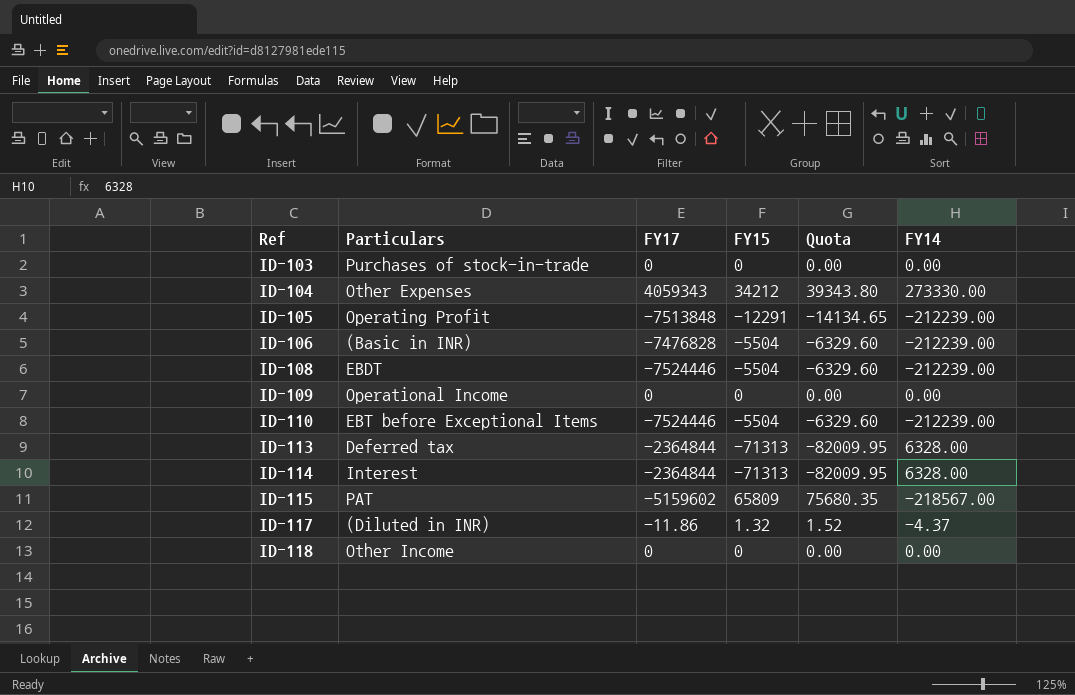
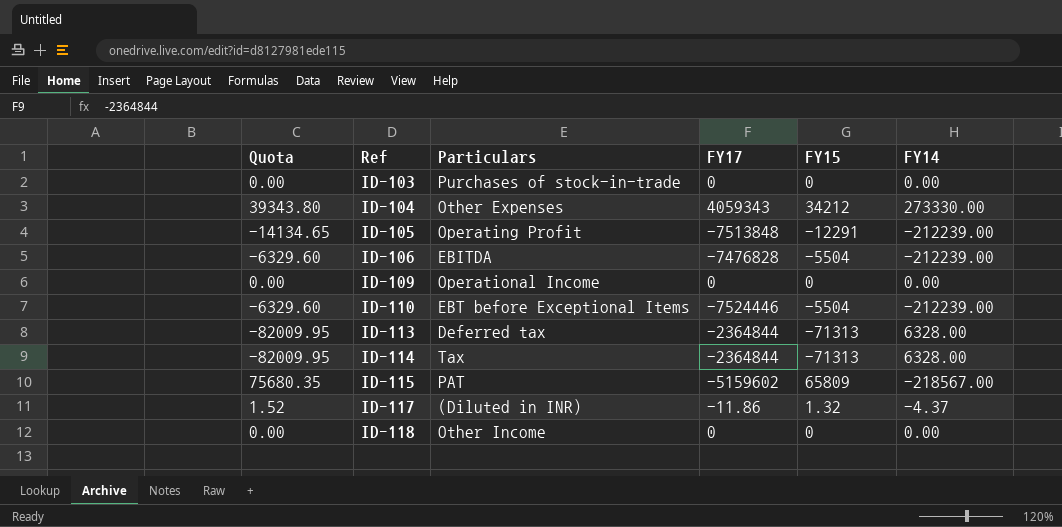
column Quota | position: 5 -> 1
row ID-108: EBDT | -7524446 | -5504 | -6329.60 | -212239.00 -> none
ID-106 | Particulars: (Basic in INR) -> EBITDA
ID-114 | Particulars: Interest -> Tax

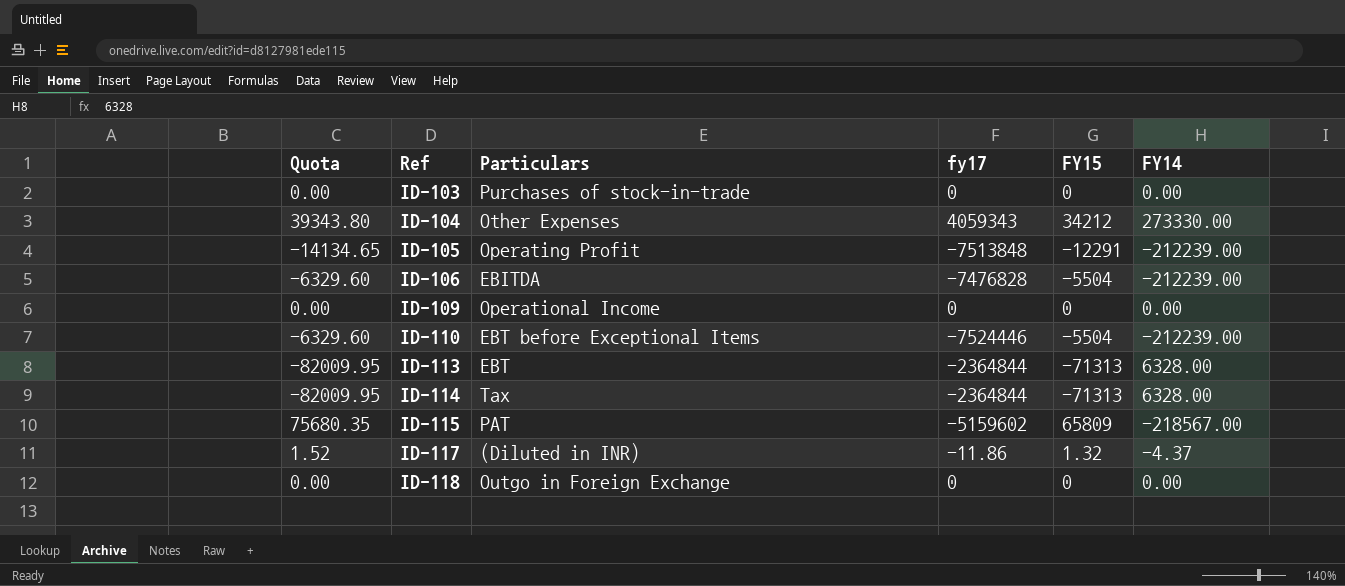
column name: FY17 -> fy17
ID-113 | Particulars: Deferred tax -> EBT
ID-118 | Particulars: Other Income -> Outgo in Foreign Exchange

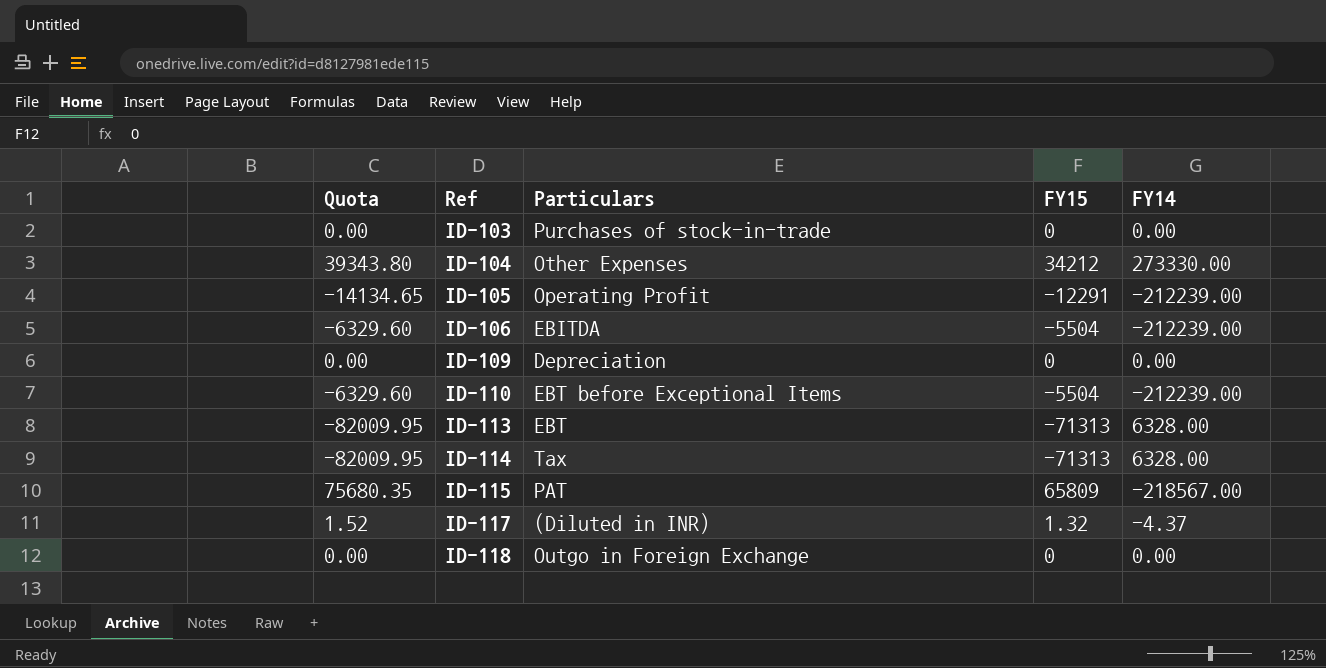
column fy17 | position: 4 -> none
ID-109 | Particulars: Operational Income -> Depreciation

